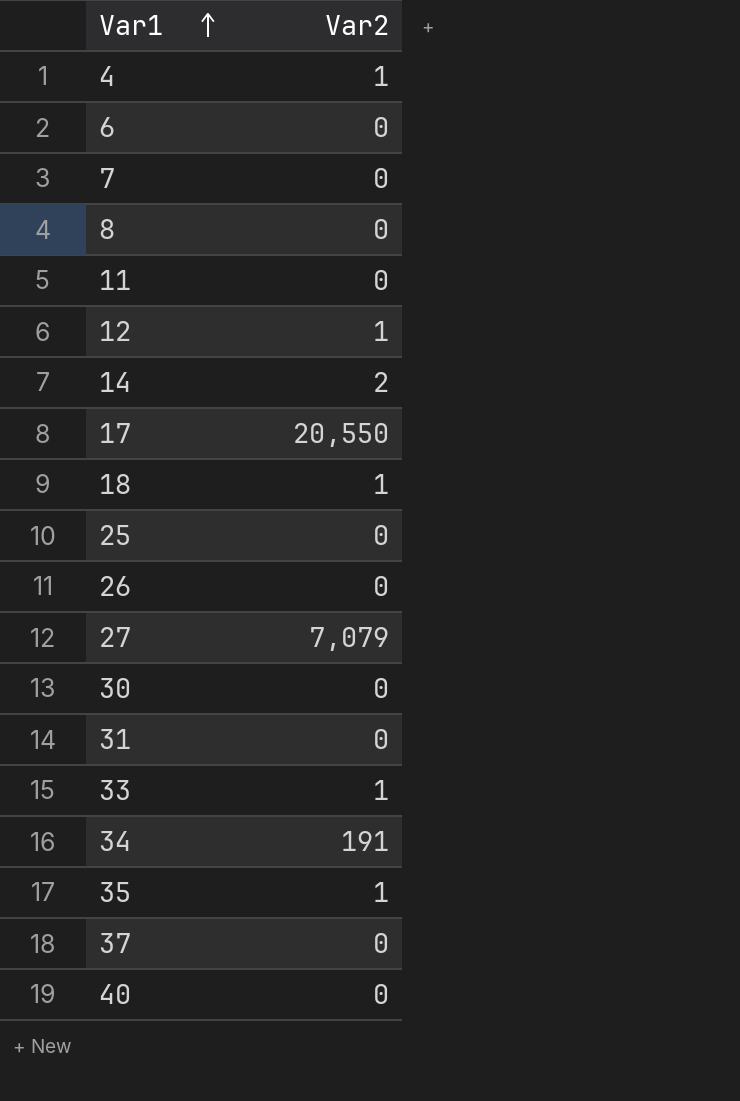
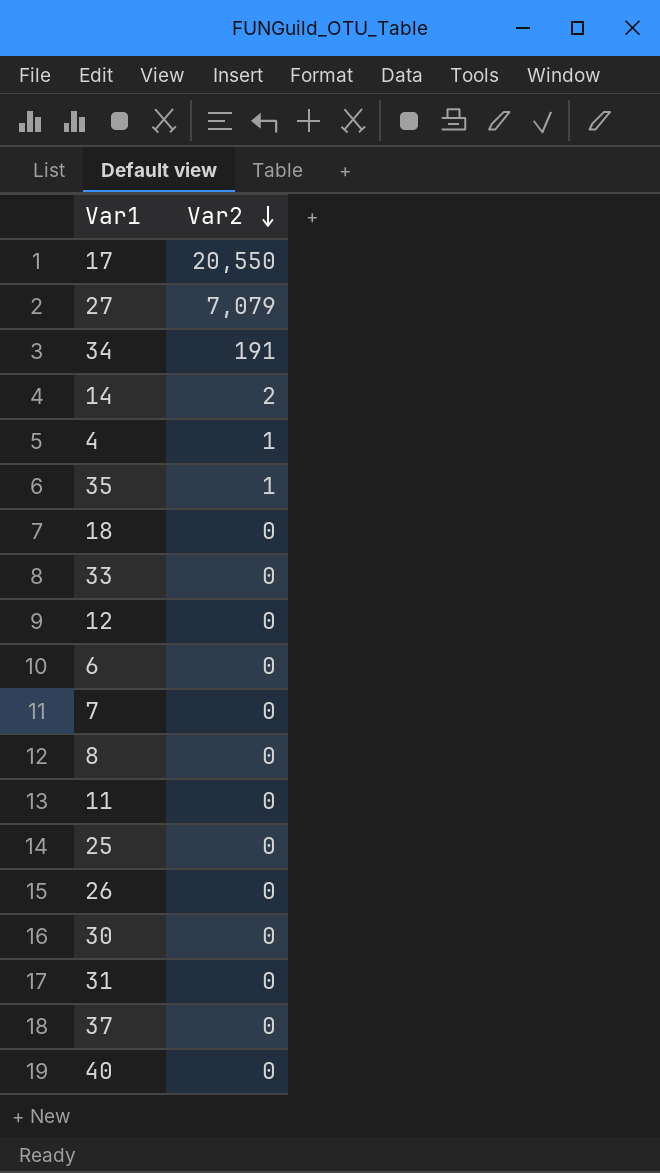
row order: Var1 ascending -> Var2 descending
18 | Var2: 1 -> 0
33 | Var2: 1 -> 0
12 | Var2: 1 -> 0

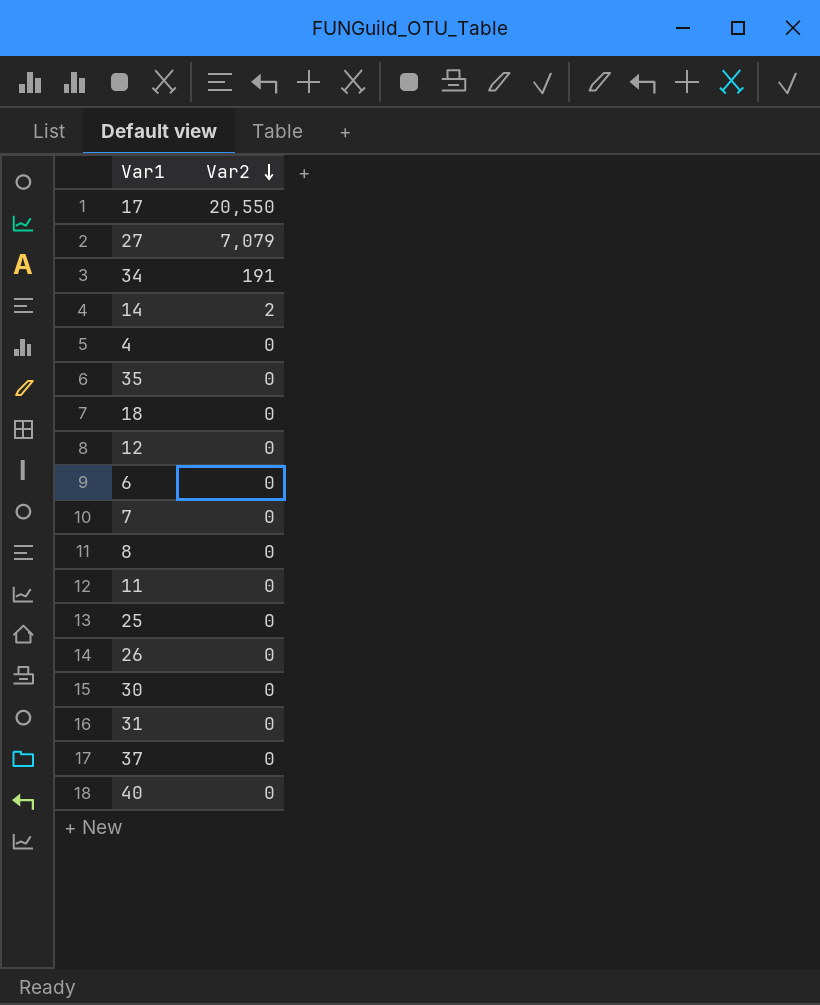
row 33: 0 -> none
4 | Var2: 1 -> 0
35 | Var2: 1 -> 0

